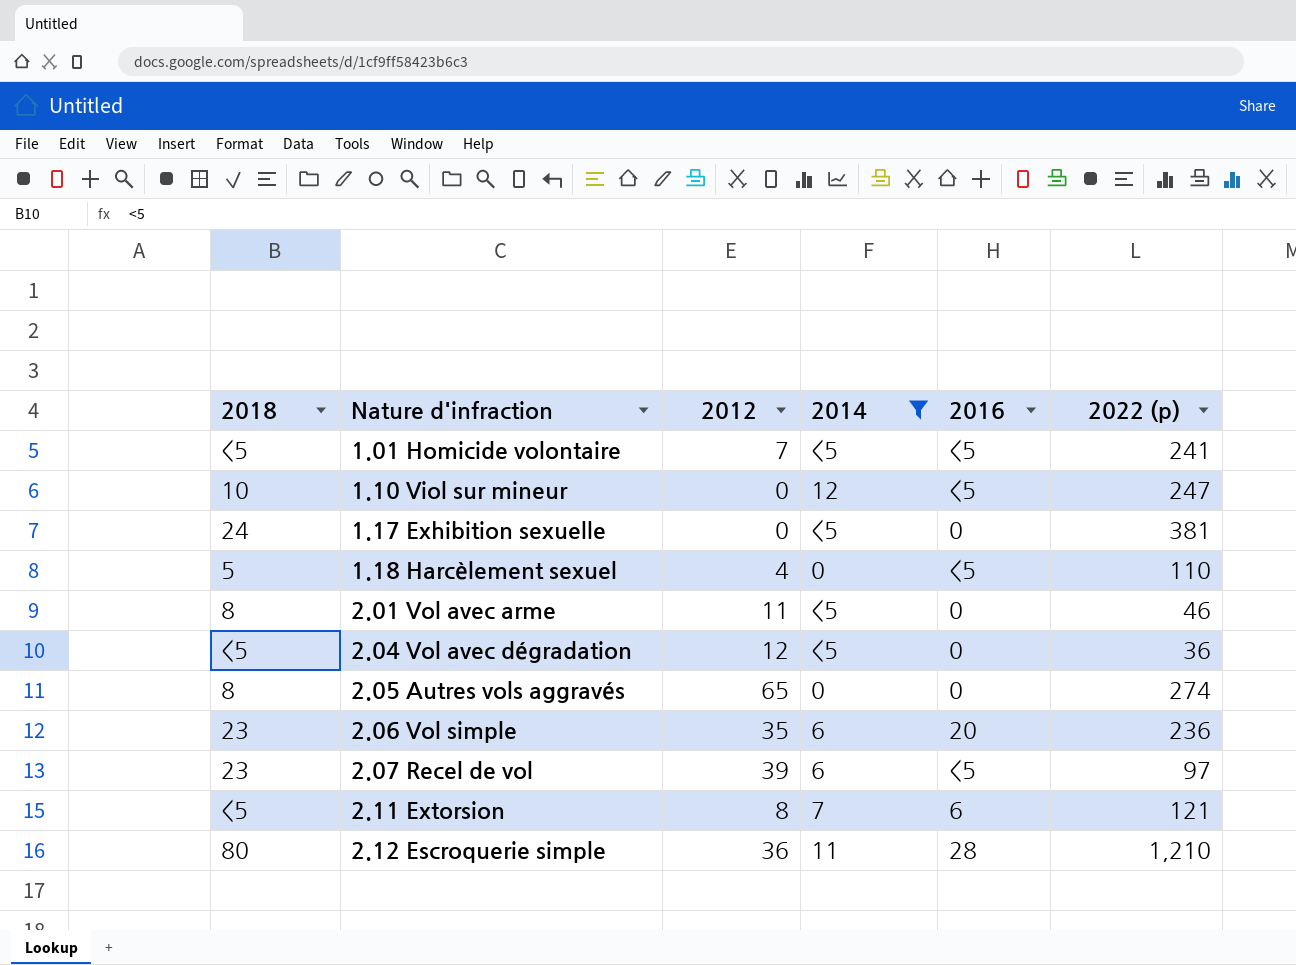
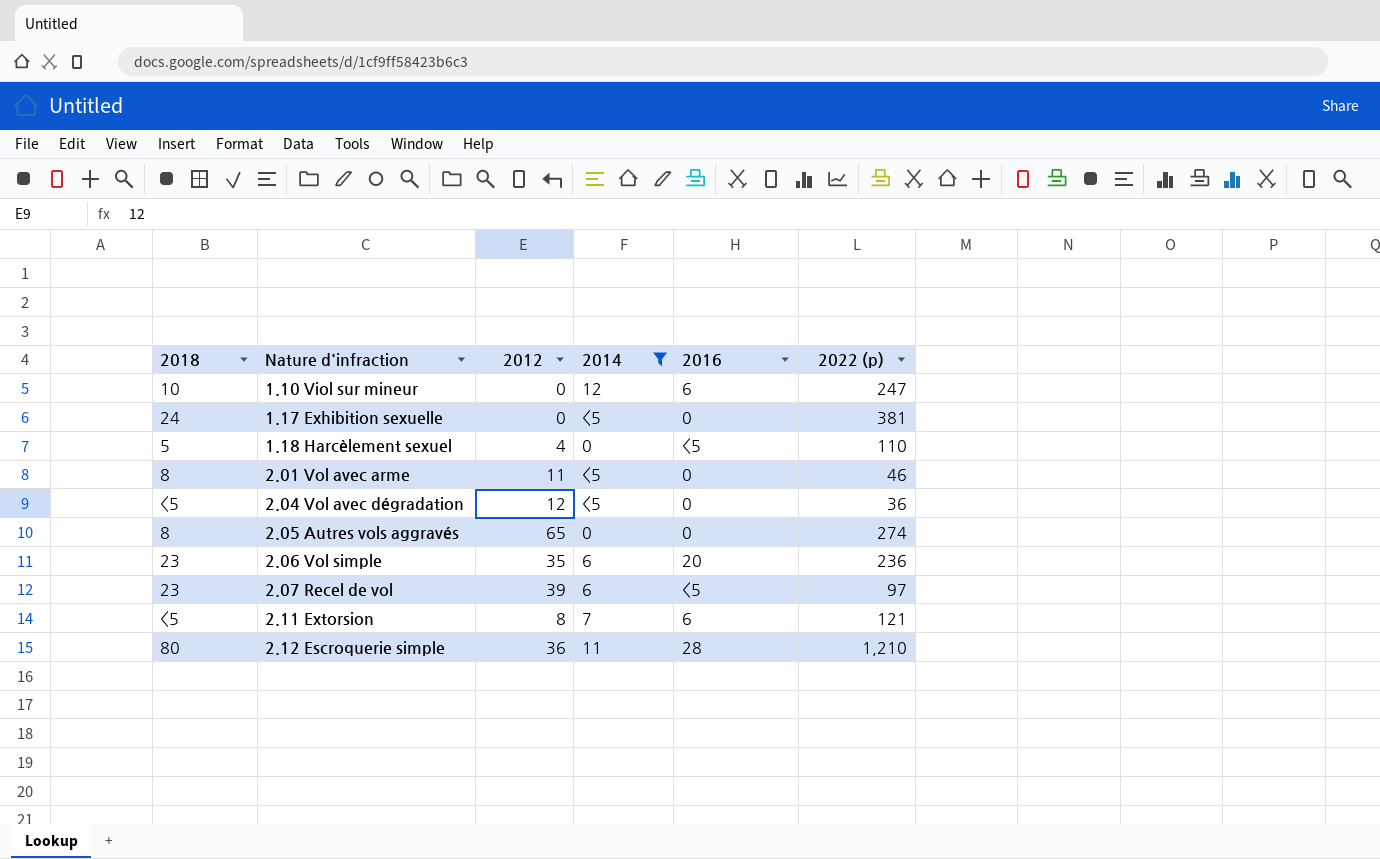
row 1.01 Homicide volontaire: <5 | 7 | <5 | <5 | 241 -> none
1.10 Viol sur mineur | 2016: <5 -> 6

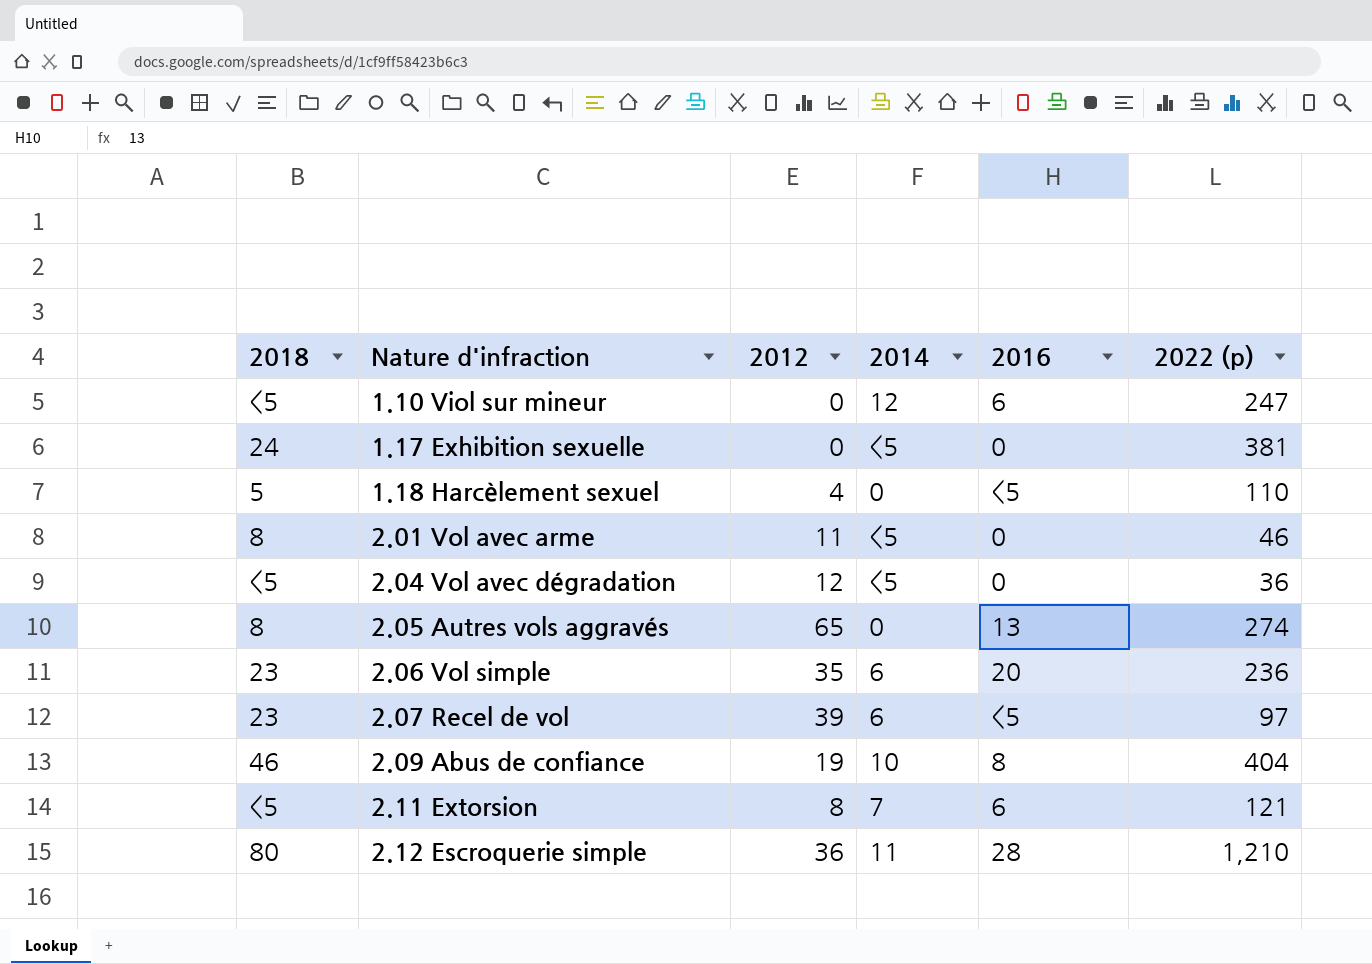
filter: 2014 != 10 -> none
1.10 Viol sur mineur | 2018: 10 -> <5
2.05 Autres vols aggravés | 2016: 0 -> 13

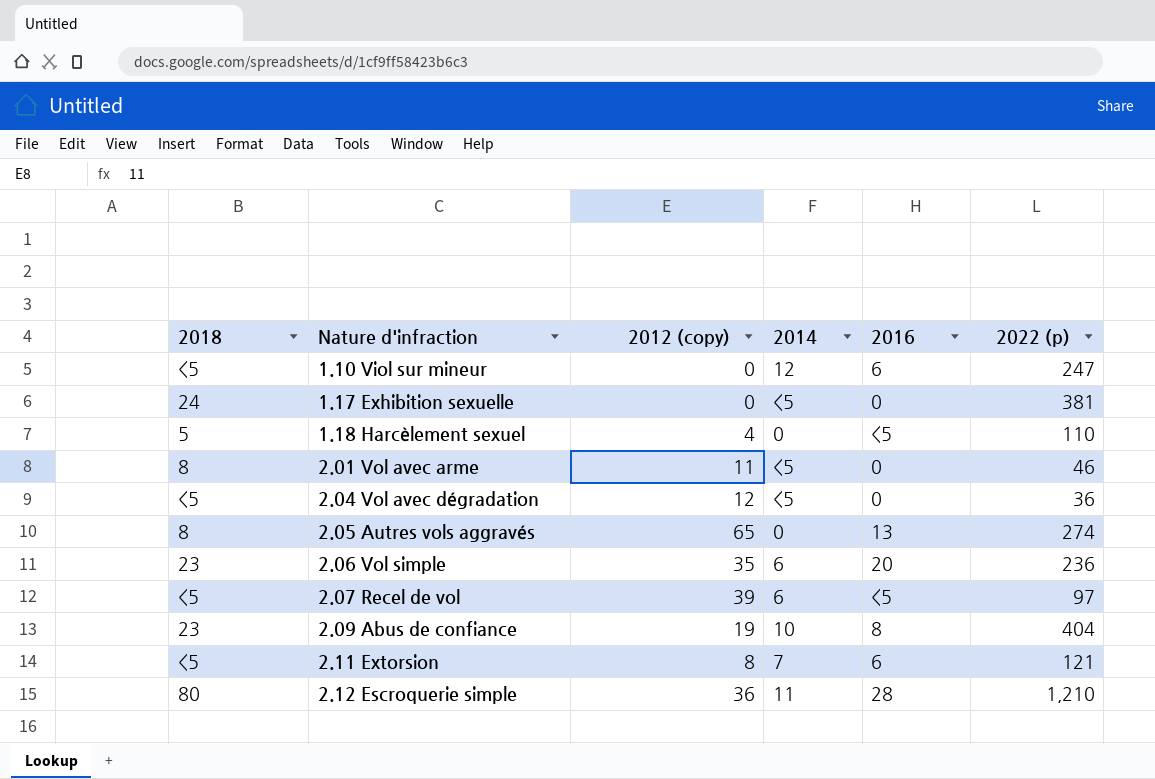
column name: 2012 -> 2012 (copy)
2.07 Recel de vol | 2018: 23 -> <5
2.09 Abus de confiance | 2018: 46 -> 23

